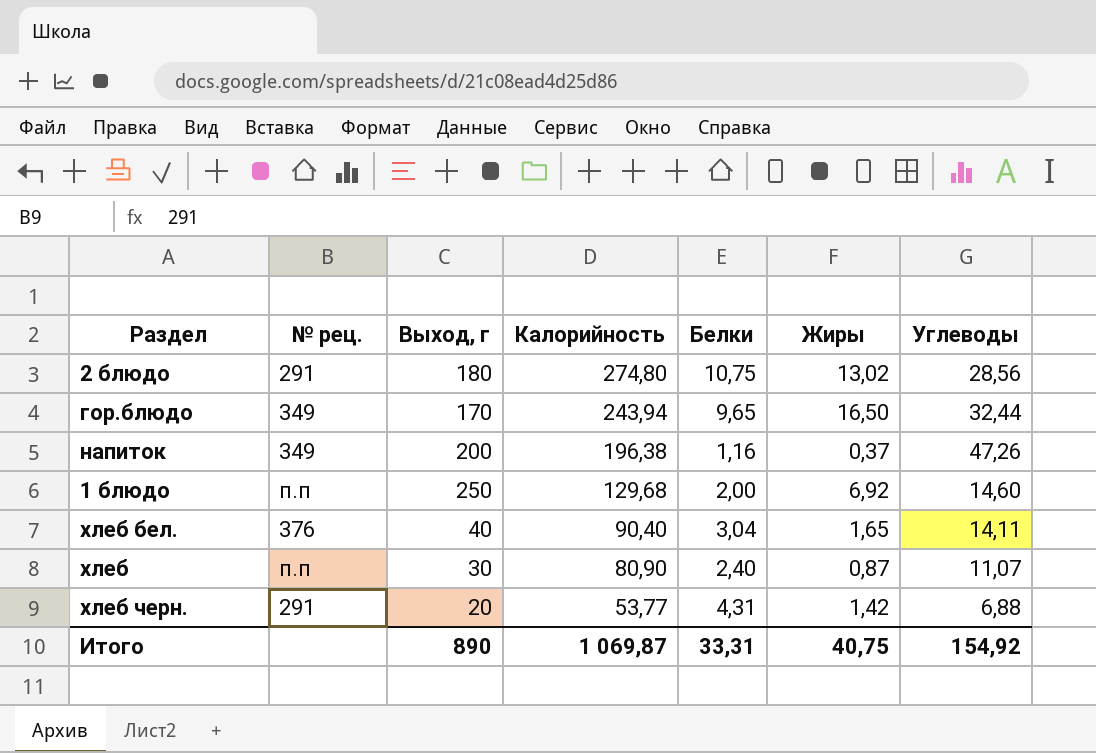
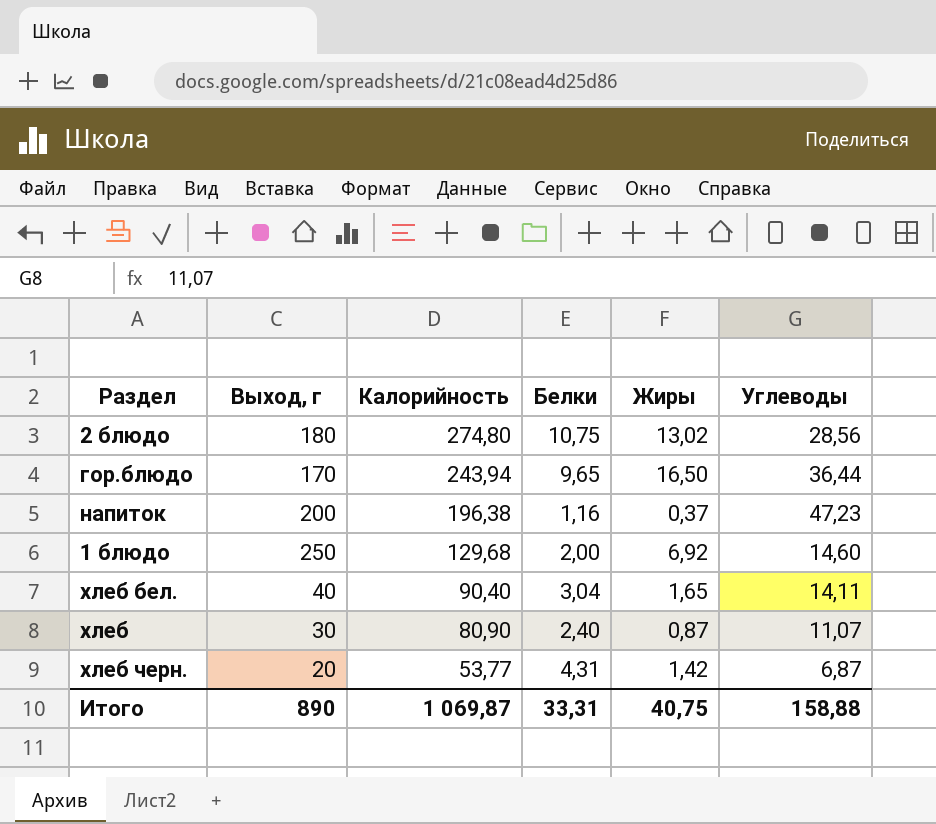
column № рец. | position: 2 -> none
гор.блюдо | Углеводы: 32,44 -> 36,44
напиток | Углеводы: 47,26 -> 47,23
хлеб черн. | Углеводы: 6,88 -> 6,87
Итого | Углеводы: 154,92 -> 158,88

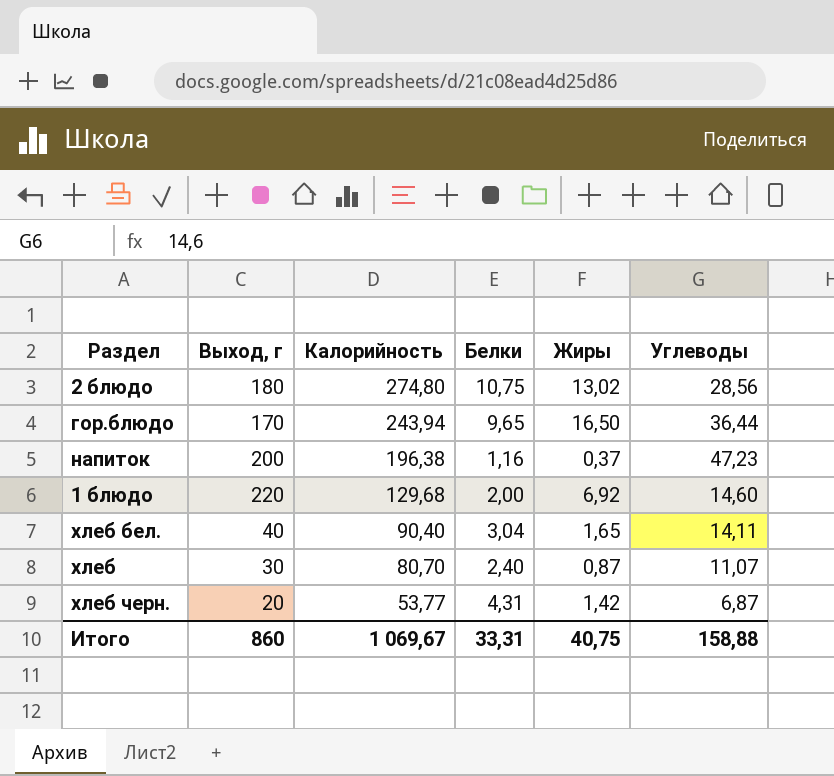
1 блюдо | Выход, г: 250 -> 220
хлеб | Калорийность: 80,90 -> 80,70
Итого | Выход, г: 890 -> 860
Итого | Калорийность: 1 069,87 -> 1 069,67

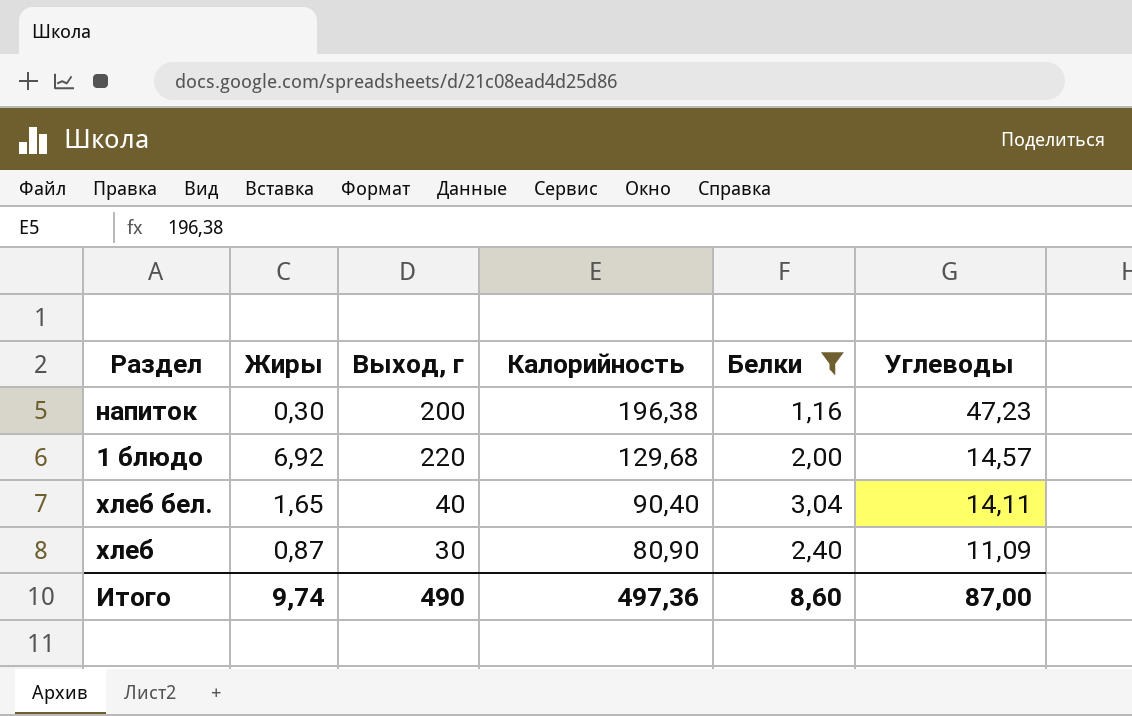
filter: none -> Белки <= 3,04
column Жиры | position: 5 -> 2
напиток | Жиры: 0,37 -> 0,30
1 блюдо | Углеводы: 14,60 -> 14,57
хлеб | Калорийность: 80,70 -> 80,90
хлеб | Углеводы: 11,07 -> 11,09
Итого | Жиры: 40,75 -> 9,74
Итого | Выход, г: 860 -> 490
Итого | Калорийность: 1 069,67 -> 497,36
Итого | Белки: 33,31 -> 8,60
Итого | Углеводы: 158,88 -> 87,00

